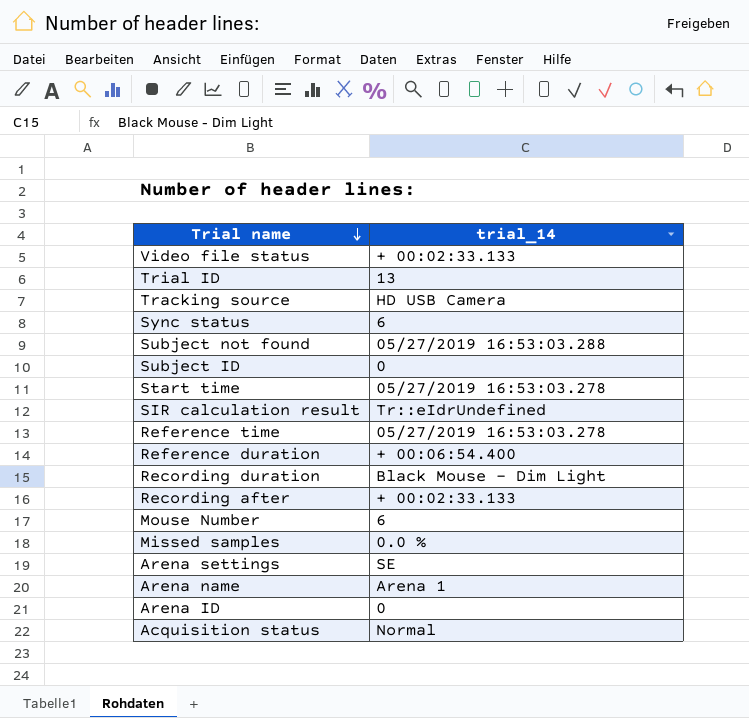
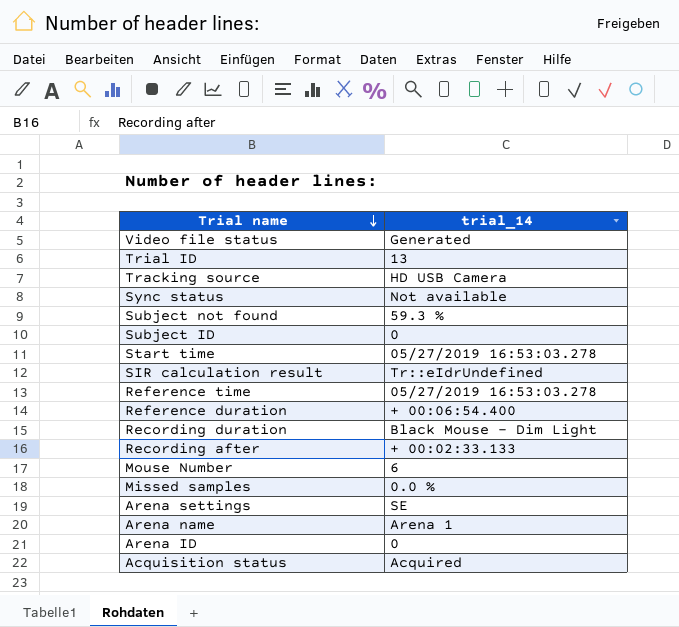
Video file status | trial_14: + 00:02:33.133 -> Generated
Sync status | trial_14: 6 -> Not available
Subject not found | trial_14: 05/27/2019 16:53:03.288 -> 59.3 %
Acquisition status | trial_14: Normal -> Acquired

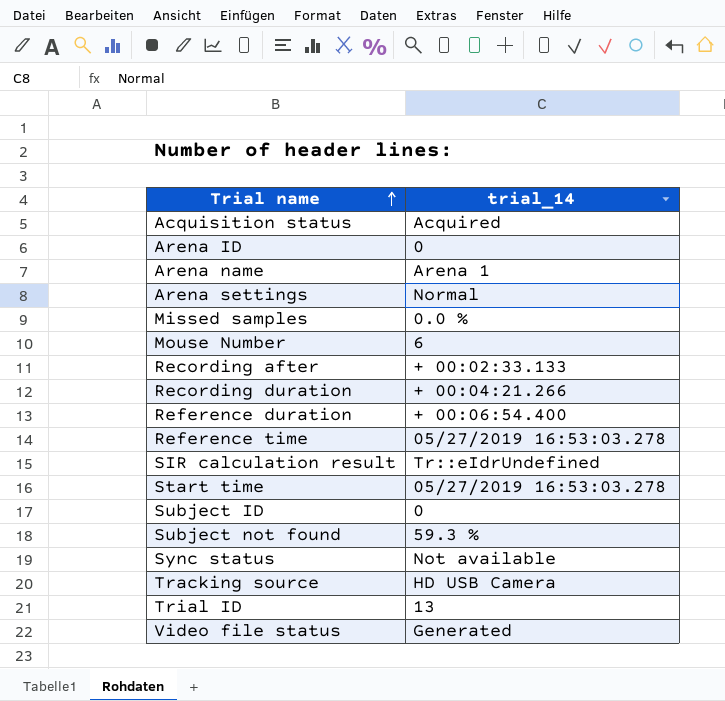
row order: Trial name descending -> Trial name ascending
Arena settings | trial_14: SE -> Normal
Recording duration | trial_14: Black Mouse - Dim Light -> + 00:04:21.266

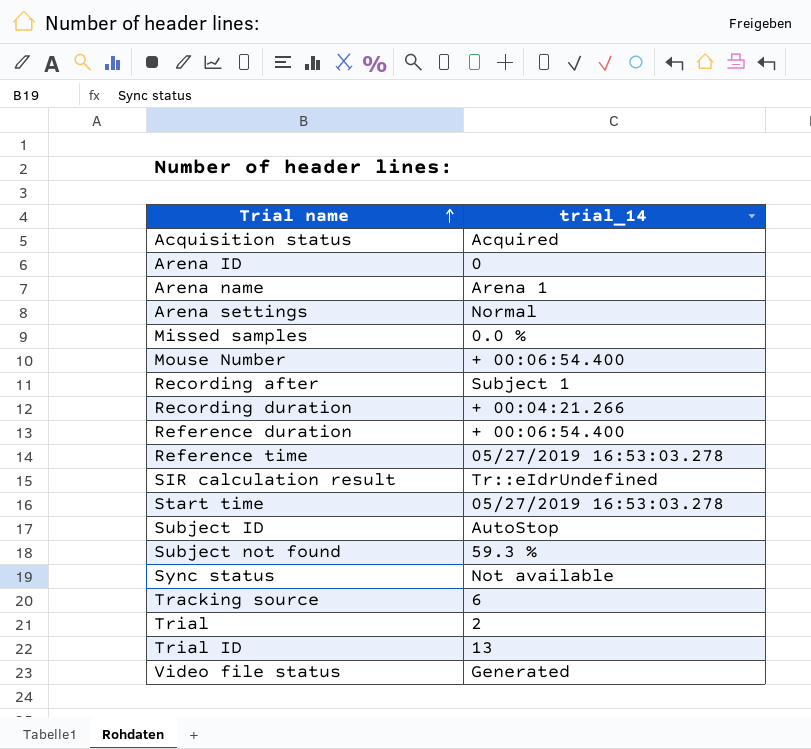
Mouse Number | trial_14: 6 -> + 00:06:54.400
Recording after | trial_14: + 00:02:33.133 -> Subject 1
Subject ID | trial_14: 0 -> AutoStop
Tracking source | trial_14: HD USB Camera -> 6
row Trial: none -> 2

